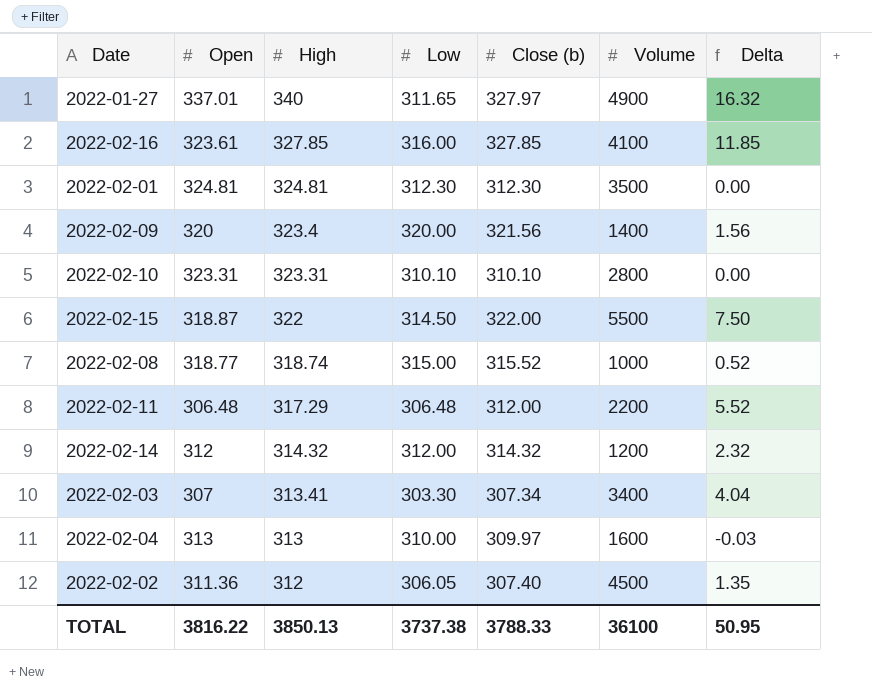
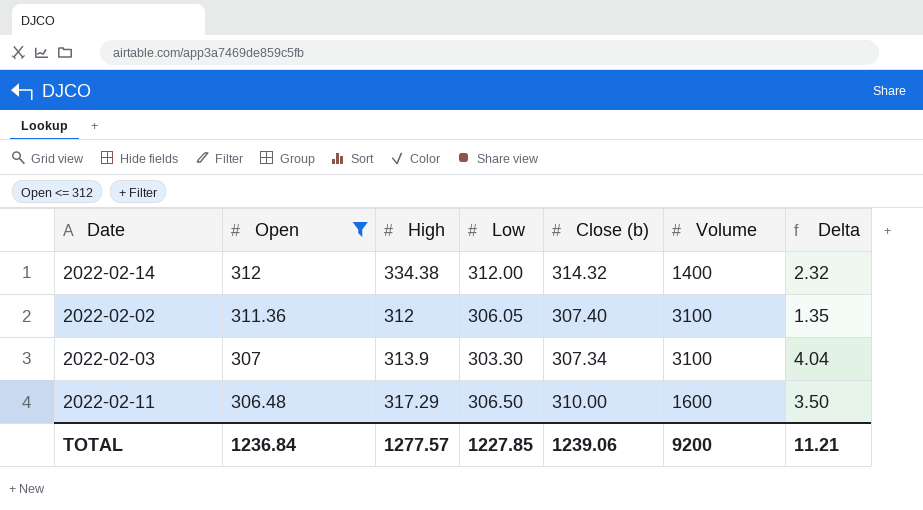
filter: none -> Open <= 312
row order: High descending -> Open descending
2022-02-14 | High: 314.32 -> 334.38
2022-02-14 | Volume: 1200 -> 1400
2022-02-02 | Volume: 4500 -> 3100
2022-02-03 | High: 313.41 -> 313.9
2022-02-03 | Volume: 3400 -> 3100
2022-02-11 | Low: 306.48 -> 306.50
2022-02-11 | Close (b): 312.00 -> 310.00
2022-02-11 | Volume: 2200 -> 1600
2022-02-11 | Delta: 5.52 -> 3.50
TOTAL | Open: 3816.22 -> 1236.84
TOTAL | High: 3850.13 -> 1277.57
TOTAL | Low: 3737.38 -> 1227.85
TOTAL | Close (b): 3788.33 -> 1239.06
TOTAL | Volume: 36100 -> 9200
TOTAL | Delta: 50.95 -> 11.21

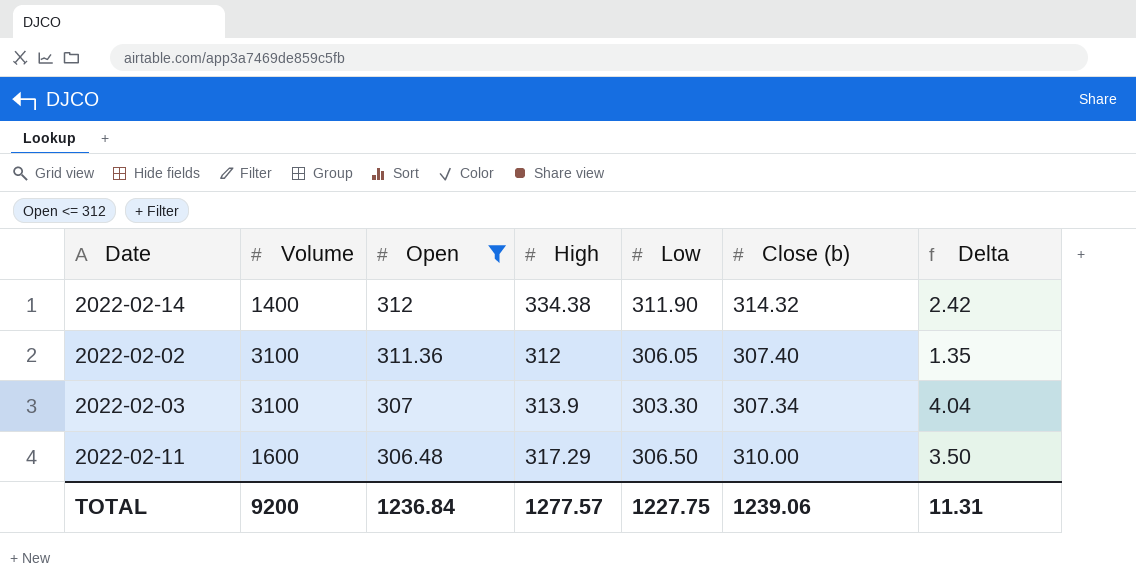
column Volume | position: 6 -> 2
2022-02-14 | Low: 312.00 -> 311.90
2022-02-14 | Delta: 2.32 -> 2.42
TOTAL | Low: 1227.85 -> 1227.75
TOTAL | Delta: 11.21 -> 11.31

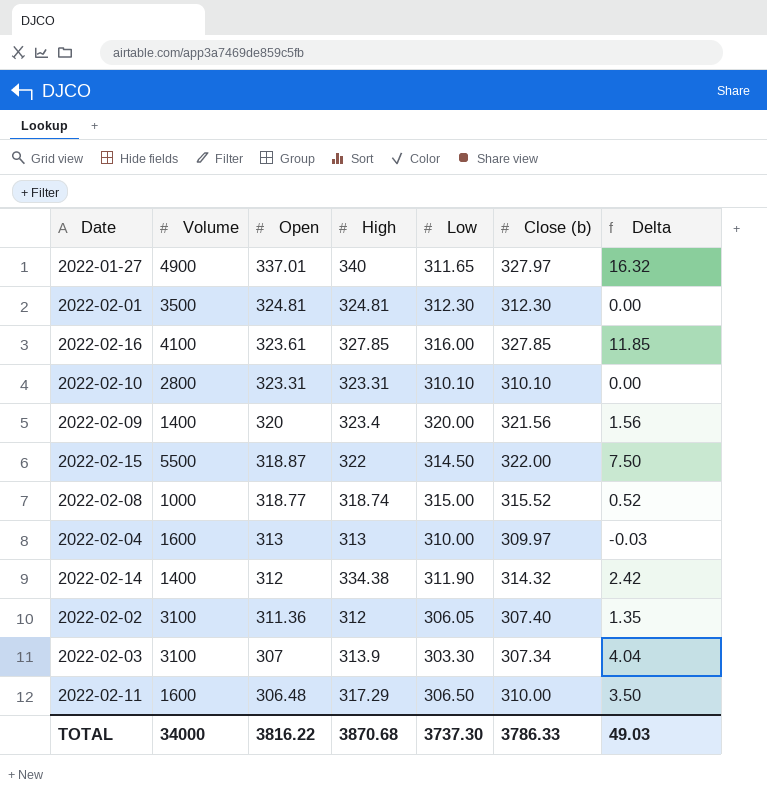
filter: Open <= 312 -> none
TOTAL | Volume: 9200 -> 34000
TOTAL | Open: 1236.84 -> 3816.22
TOTAL | High: 1277.57 -> 3870.68
TOTAL | Low: 1227.75 -> 3737.30
TOTAL | Close (b): 1239.06 -> 3786.33
TOTAL | Delta: 11.31 -> 49.03

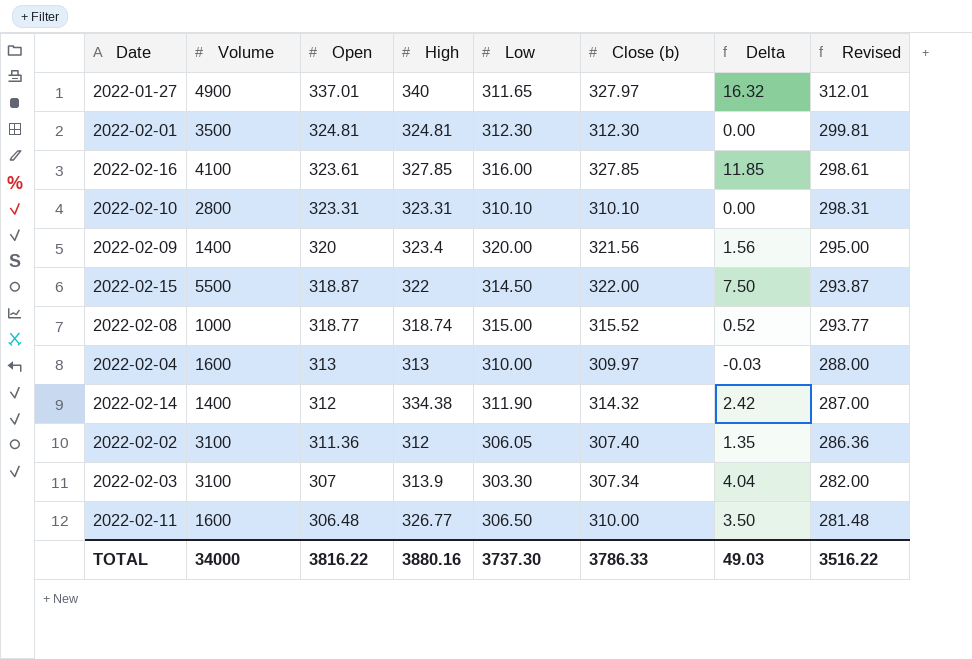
column Revised | formula: none -> [Open] - 25
2022-02-11 | High: 317.29 -> 326.77
TOTAL | High: 3870.68 -> 3880.16

